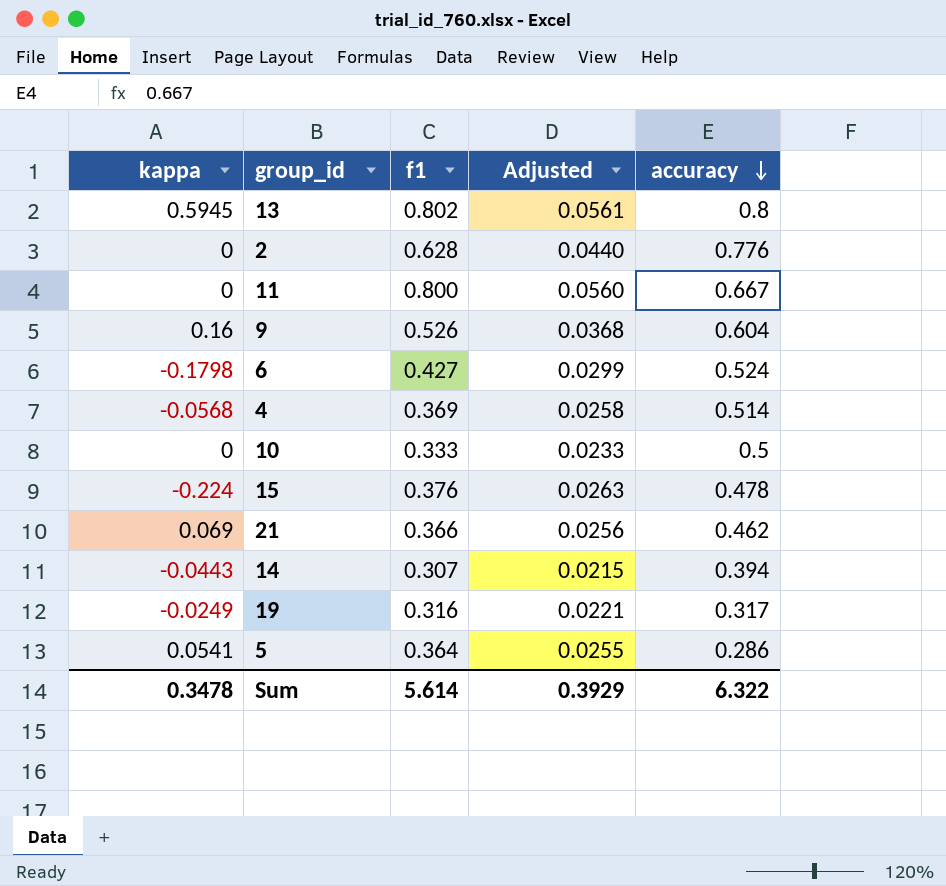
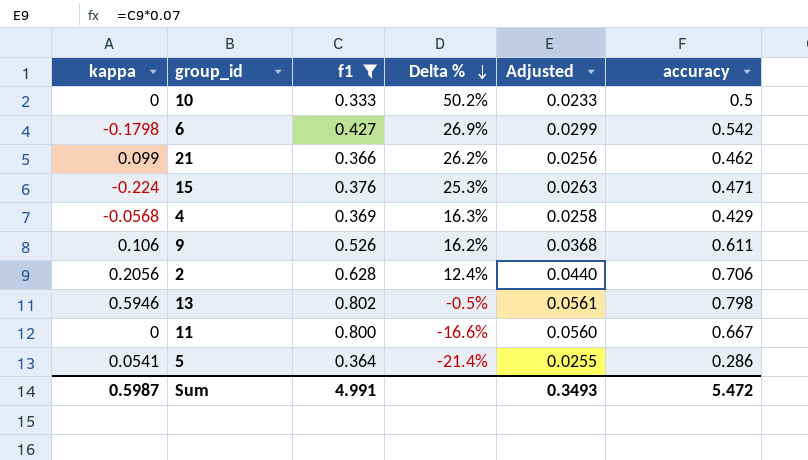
filter: none -> f1 >= 0.333
row order: accuracy descending -> Delta % descending
column Delta % | formula: none -> ([accuracy] - [f1]) / [f1]
6 | accuracy: 0.524 -> 0.542
21 | kappa: 0.069 -> 0.099
15 | accuracy: 0.478 -> 0.471
4 | accuracy: 0.514 -> 0.429
9 | kappa: 0.16 -> 0.106
9 | accuracy: 0.604 -> 0.611
2 | kappa: 0 -> 0.2056
2 | accuracy: 0.776 -> 0.706
13 | kappa: 0.5945 -> 0.5946
13 | accuracy: 0.8 -> 0.798
Sum | kappa: 0.3478 -> 0.5987
Sum | f1: 5.614 -> 4.991
Sum | Adjusted: 0.3929 -> 0.3493
Sum | accuracy: 6.322 -> 5.472

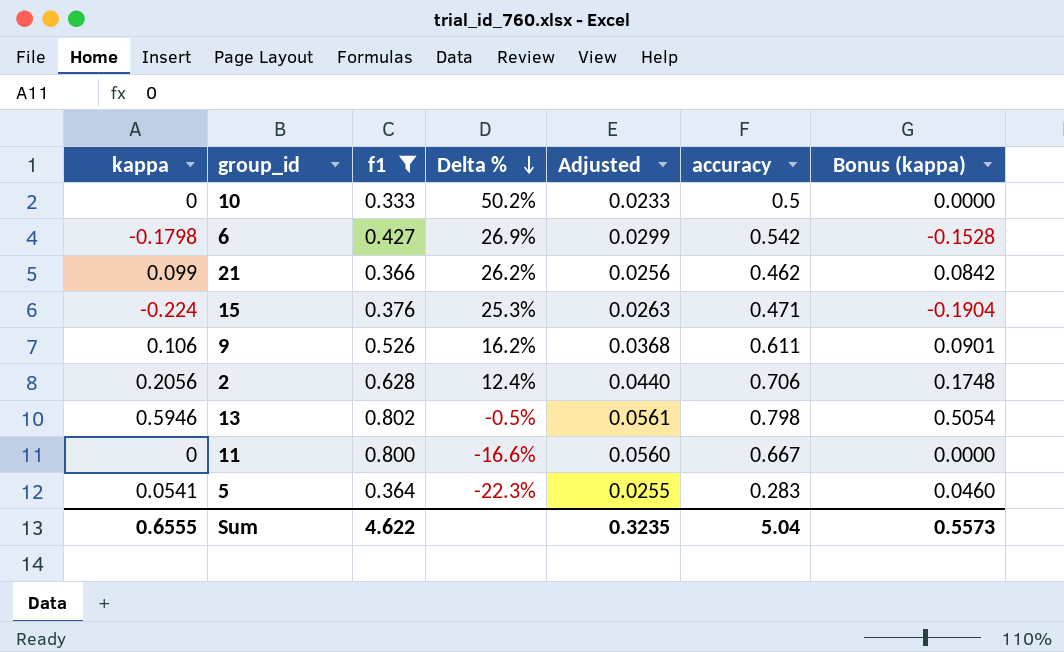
column Bonus (kappa) | formula: none -> [kappa] * 0.85
row 4: -0.0568 | 0.369 | 16.3% | 0.0258 | 0.429 -> none
5 | Delta %: -21.4% -> -22.3%
5 | accuracy: 0.286 -> 0.283
Sum | kappa: 0.5987 -> 0.6555
Sum | f1: 4.991 -> 4.622
Sum | Adjusted: 0.3493 -> 0.3235
Sum | accuracy: 5.472 -> 5.04

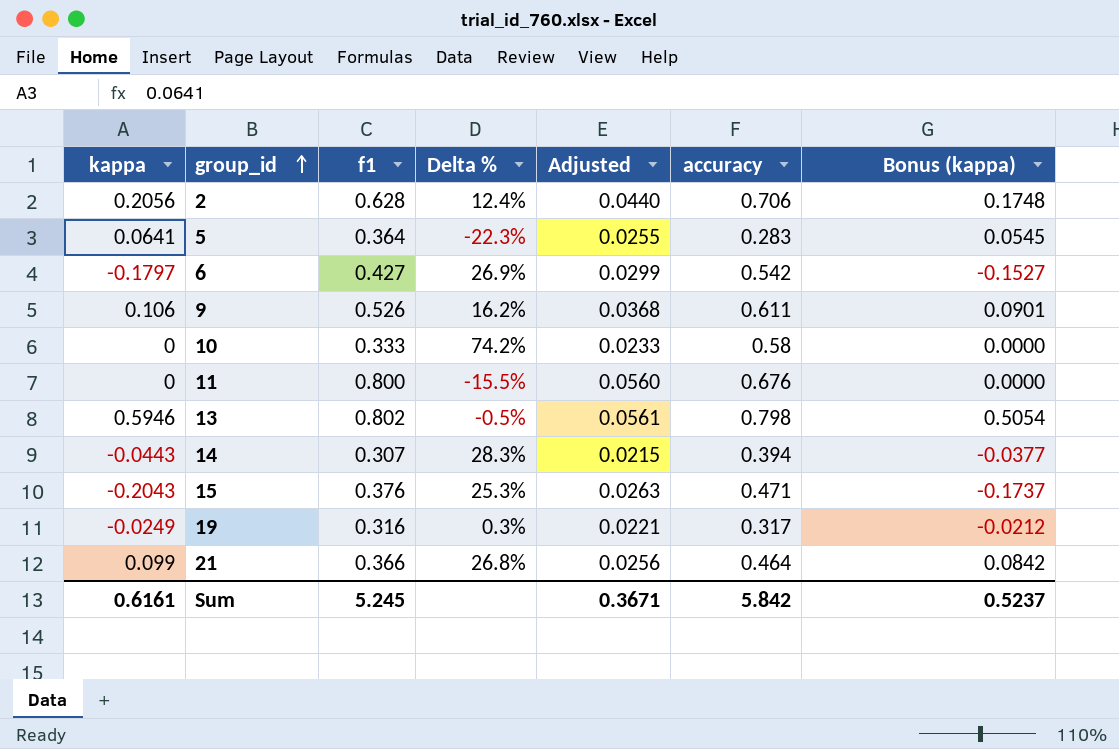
filter: f1 >= 0.333 -> none
row order: Delta % descending -> group_id ascending
5 | kappa: 0.0541 -> 0.0641
5 | Bonus (kappa): 0.0460 -> 0.0545
6 | kappa: -0.1798 -> -0.1797
6 | Bonus (kappa): -0.1528 -> -0.1527
10 | Delta %: 50.2% -> 74.2%
10 | accuracy: 0.5 -> 0.58
11 | Delta %: -16.6% -> -15.5%
11 | accuracy: 0.667 -> 0.676
15 | kappa: -0.224 -> -0.2043
15 | Bonus (kappa): -0.1904 -> -0.1737
21 | Delta %: 26.2% -> 26.8%
21 | accuracy: 0.462 -> 0.464
Sum | kappa: 0.6555 -> 0.6161
Sum | f1: 4.622 -> 5.245
Sum | Adjusted: 0.3235 -> 0.3671
Sum | accuracy: 5.04 -> 5.842
Sum | Bonus (kappa): 0.5573 -> 0.5237

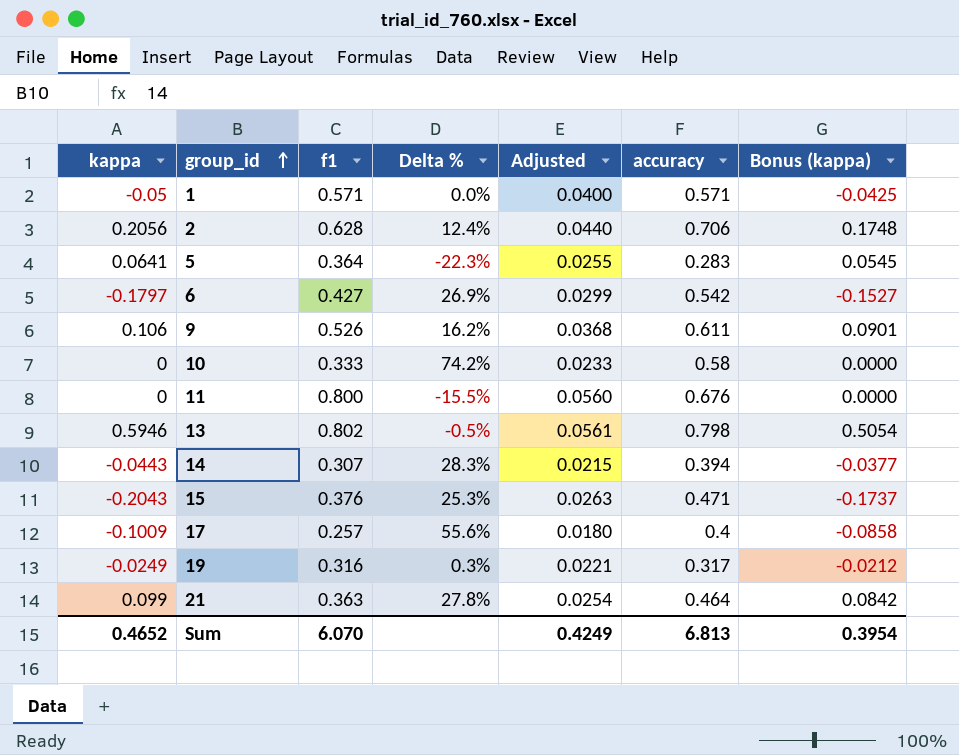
row 1: none -> -0.05 | 0.571 | 0.0% | 0.0400 | 0.571 | -0.0425
row 17: none -> -0.1009 | 0.257 | 55.6% | 0.0180 | 0.4 | -0.0858
21 | f1: 0.366 -> 0.363
21 | Delta %: 26.8% -> 27.8%
21 | Adjusted: 0.0256 -> 0.0254
Sum | kappa: 0.6161 -> 0.4652
Sum | f1: 5.245 -> 6.070
Sum | Adjusted: 0.3671 -> 0.4249
Sum | accuracy: 5.842 -> 6.813
Sum | Bonus (kappa): 0.5237 -> 0.3954

